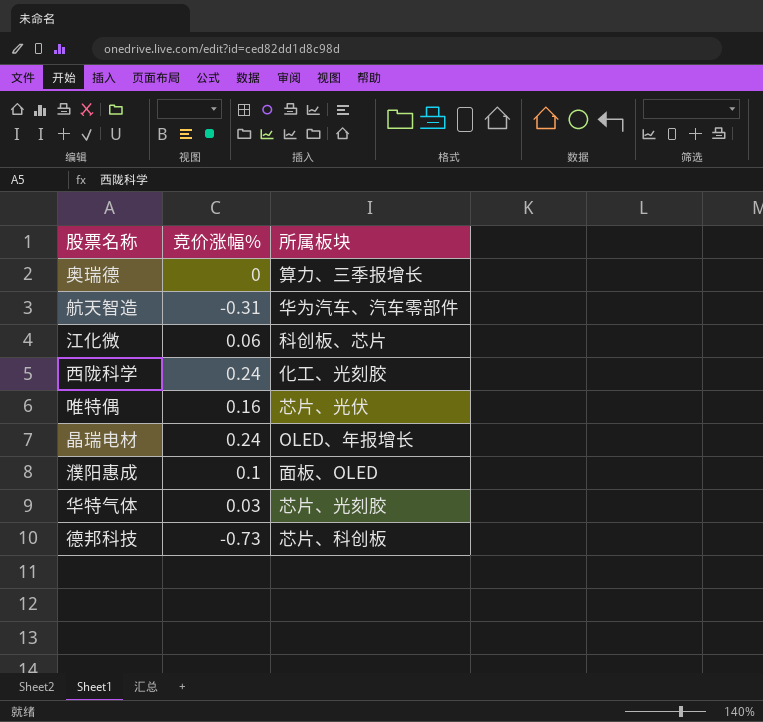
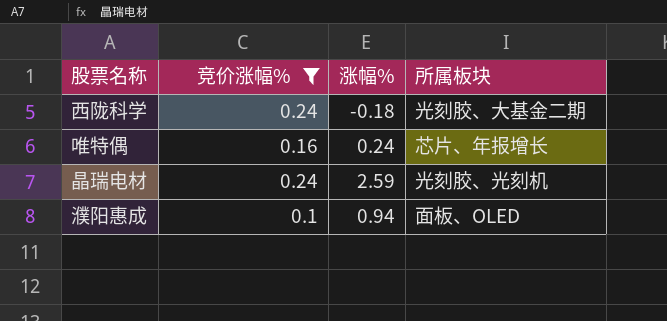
filter: none -> 竞价涨幅% >= 0.1
column 涨幅% | position: none -> 3
西陇科学 | 所属板块: 化工、光刻胶 -> 光刻胶、大基金二期
唯特偶 | 所属板块: 芯片、光伏 -> 芯片、年报增长
晶瑞电材 | 所属板块: OLED、年报增长 -> 光刻胶、光刻机

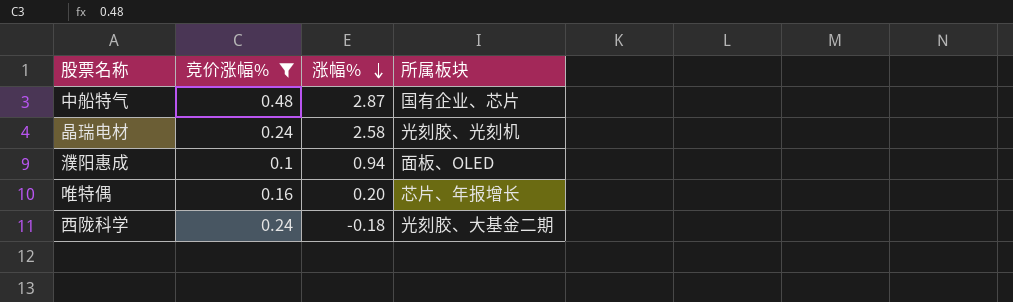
row order: none -> 涨幅% descending
row 中船特气: none -> 0.48 | 2.87 | 国有企业、芯片
晶瑞电材 | 涨幅%: 2.59 -> 2.58
唯特偶 | 涨幅%: 0.24 -> 0.20

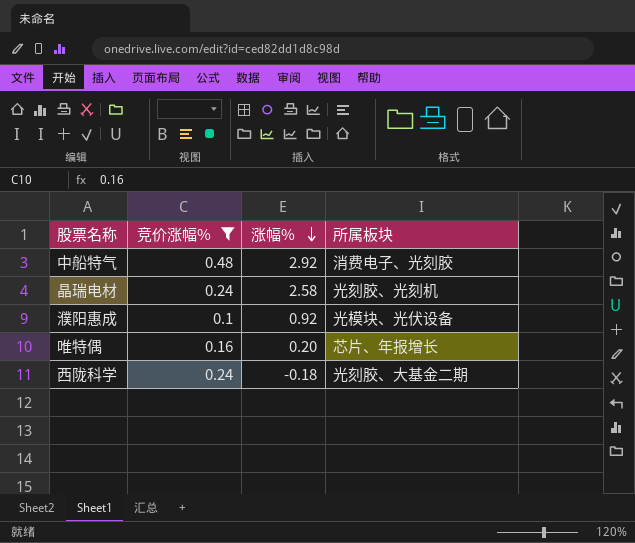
中船特气 | 涨幅%: 2.87 -> 2.92
中船特气 | 所属板块: 国有企业、芯片 -> 消费电子、光刻胶
濮阳惠成 | 涨幅%: 0.94 -> 0.92
濮阳惠成 | 所属板块: 面板、OLED -> 光模块、光伏设备

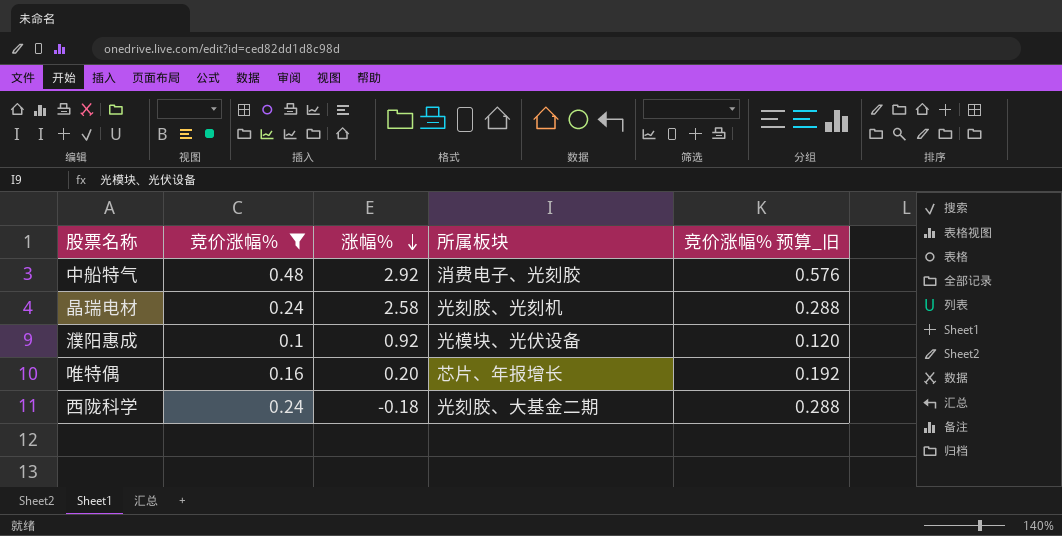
column 竞价涨幅% 预算_旧 | formula: none -> [竞价涨幅%] * 1.2

